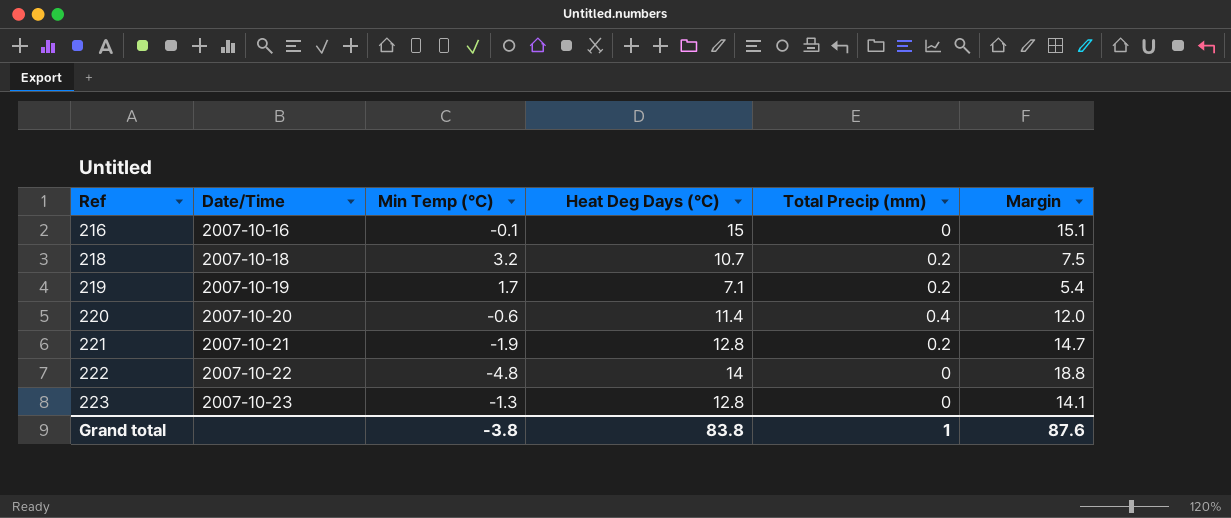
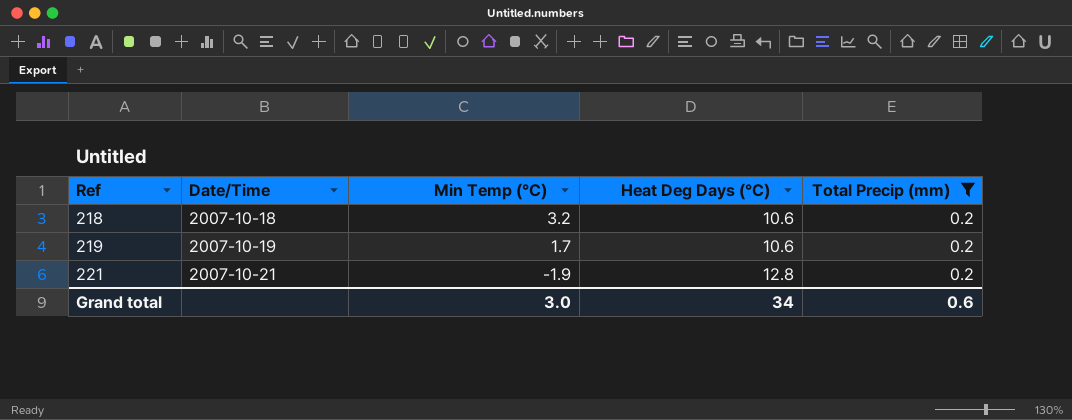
filter: none -> Total Precip (mm) = 0.2
column Margin | formula: [Heat Deg Days (°C)] - [Min Temp (°C)] -> none
218 | Heat Deg Days (°C): 10.7 -> 10.6
219 | Heat Deg Days (°C): 7.1 -> 10.6
Grand total | Min Temp (°C): -3.8 -> 3.0
Grand total | Heat Deg Days (°C): 83.8 -> 34
Grand total | Total Precip (mm): 1 -> 0.6

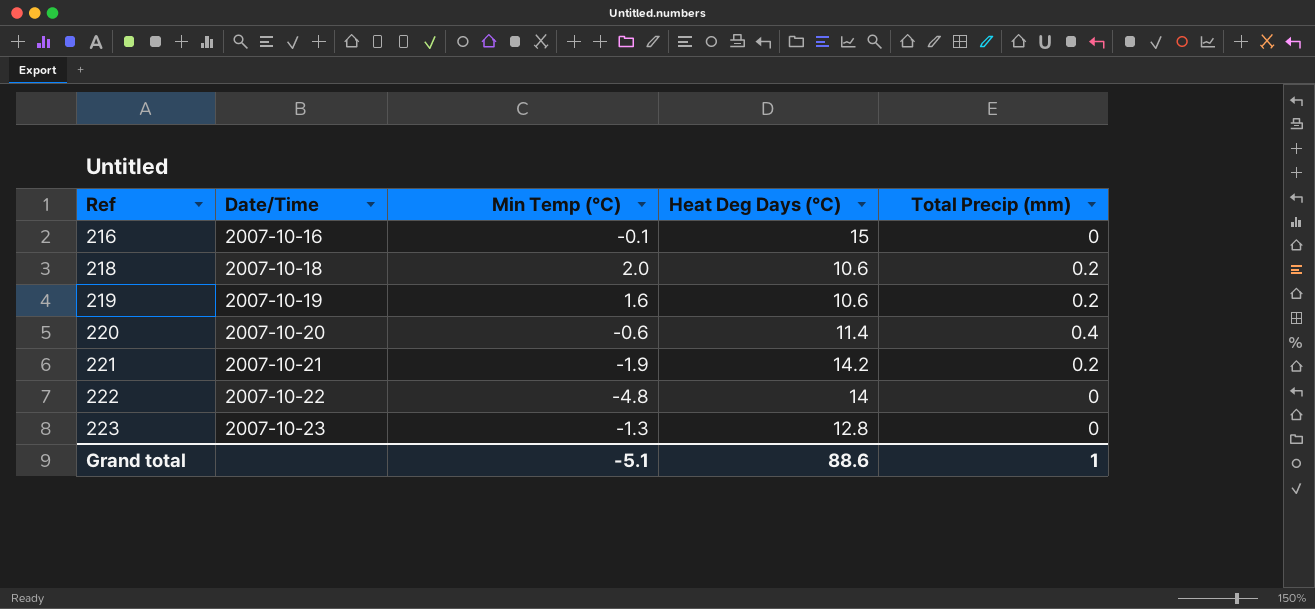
filter: Total Precip (mm) = 0.2 -> none
218 | Min Temp (°C): 3.2 -> 2.0
219 | Min Temp (°C): 1.7 -> 1.6
221 | Heat Deg Days (°C): 12.8 -> 14.2
Grand total | Min Temp (°C): 3.0 -> -5.1
Grand total | Heat Deg Days (°C): 34 -> 88.6
Grand total | Total Precip (mm): 0.6 -> 1

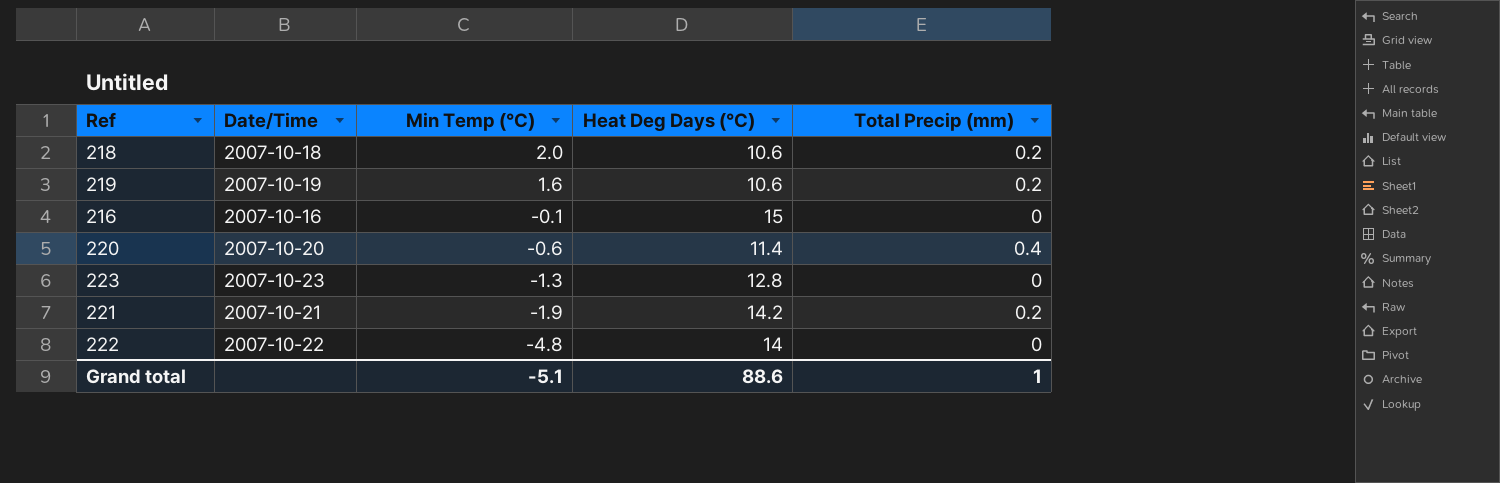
row order: Ref ascending -> Min Temp (°C) descending

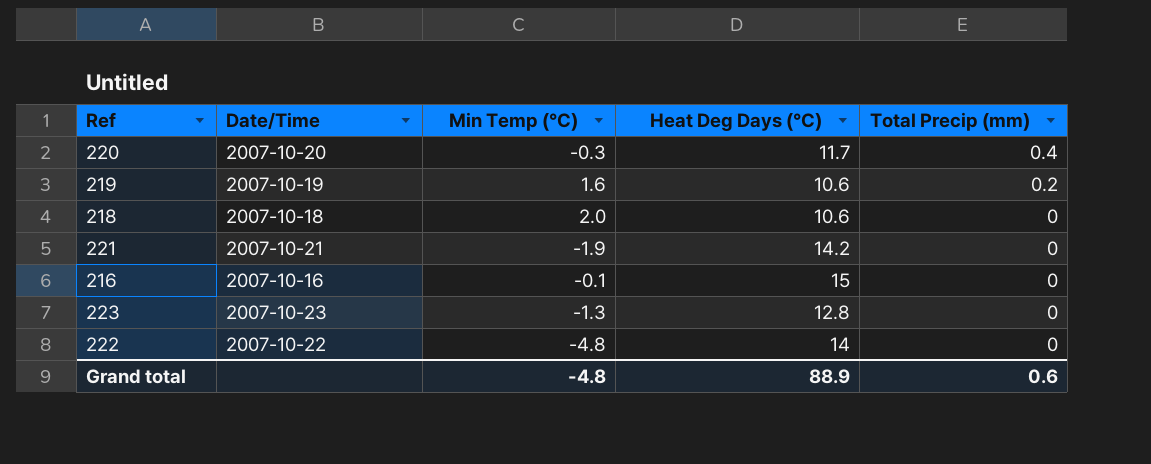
row order: Min Temp (°C) descending -> Total Precip (mm) descending
220 | Min Temp (°C): -0.6 -> -0.3
220 | Heat Deg Days (°C): 11.4 -> 11.7
218 | Total Precip (mm): 0.2 -> 0
221 | Total Precip (mm): 0.2 -> 0
Grand total | Min Temp (°C): -5.1 -> -4.8
Grand total | Heat Deg Days (°C): 88.6 -> 88.9
Grand total | Total Precip (mm): 1 -> 0.6

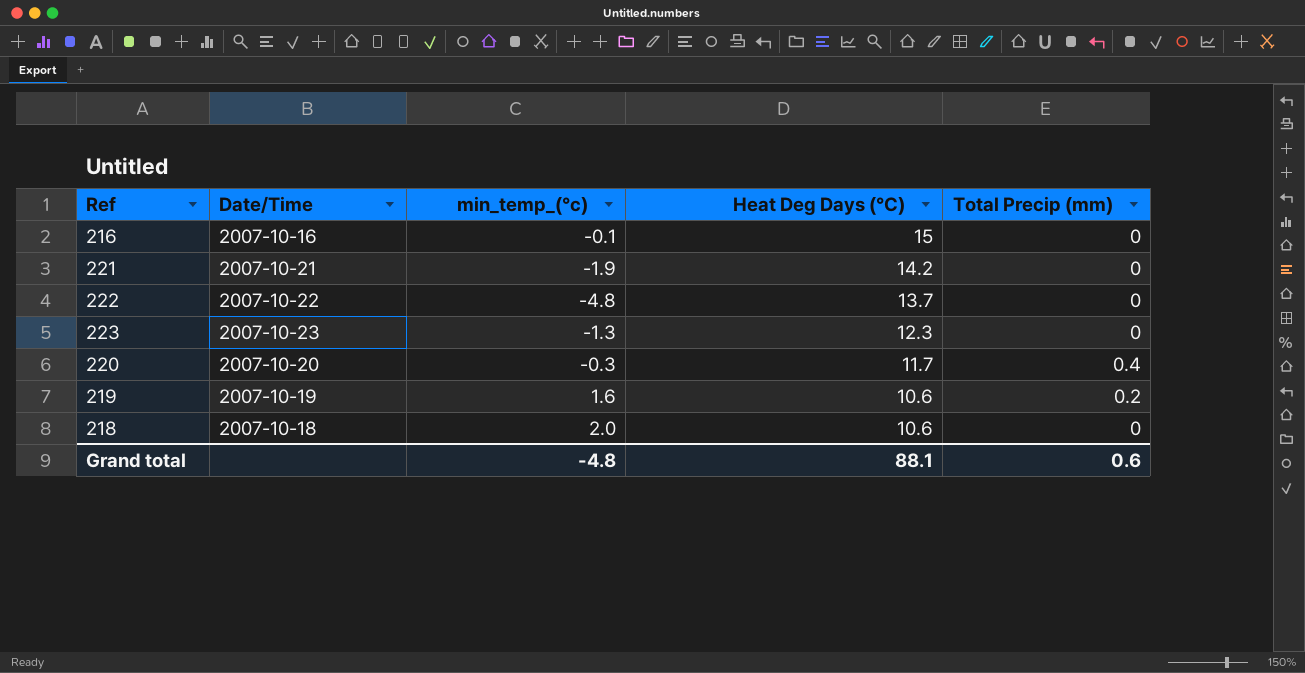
row order: Total Precip (mm) descending -> Heat Deg Days (°C) descending
column name: Min Temp (°C) -> min_temp_(°c)
222 | Heat Deg Days (°C): 14 -> 13.7
223 | Heat Deg Days (°C): 12.8 -> 12.3
Grand total | Heat Deg Days (°C): 88.9 -> 88.1

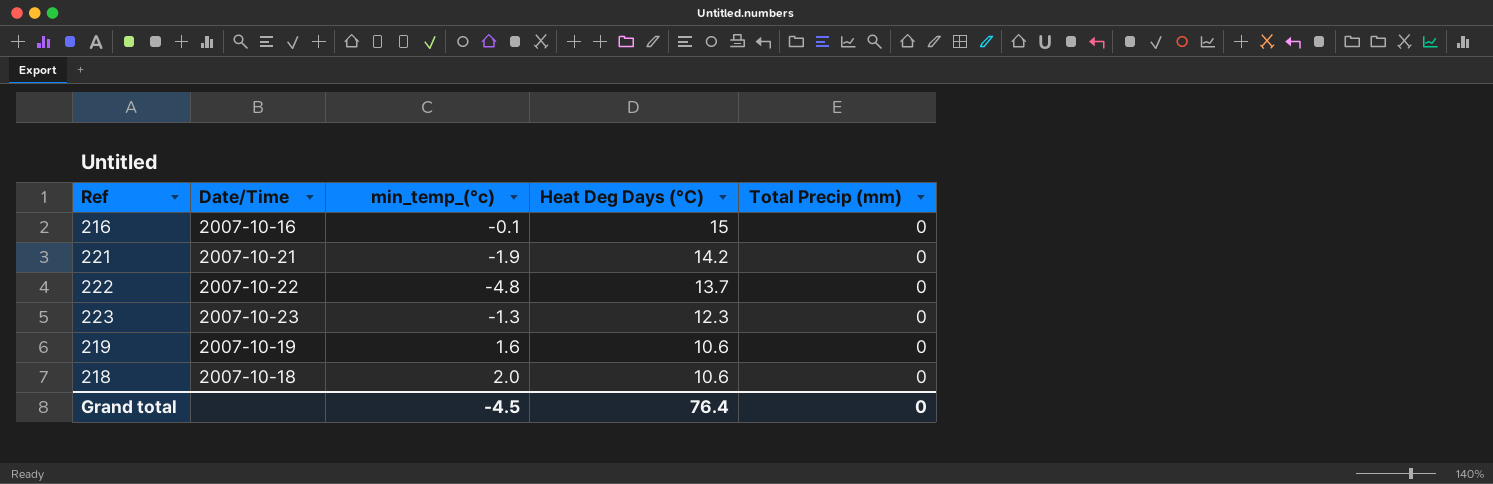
row 220: 2007-10-20 | -0.3 | 11.7 | 0.4 -> none
219 | Total Precip (mm): 0.2 -> 0
Grand total | min_temp_(°c): -4.8 -> -4.5
Grand total | Heat Deg Days (°C): 88.1 -> 76.4
Grand total | Total Precip (mm): 0.6 -> 0

